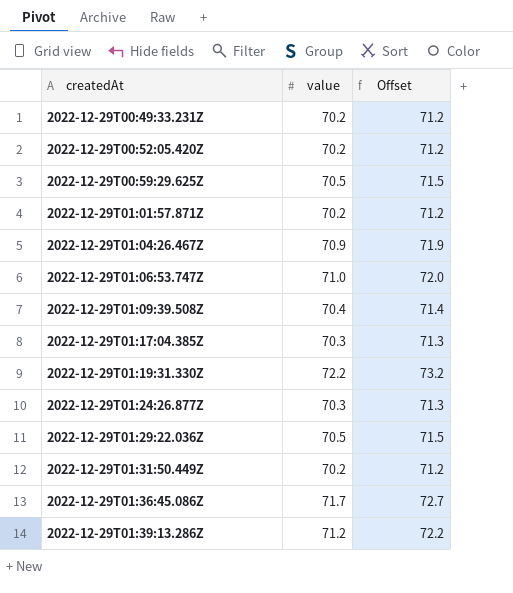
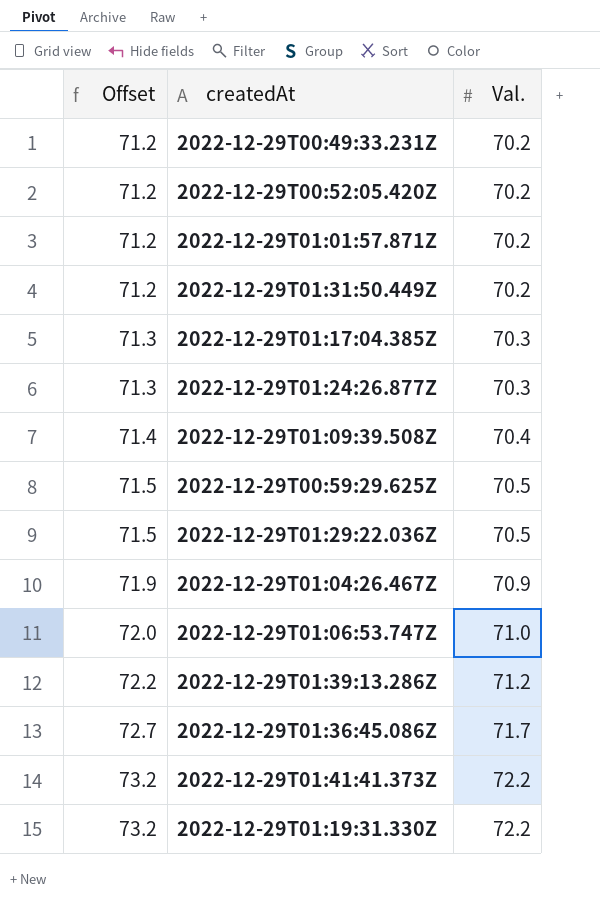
row order: createdAt ascending -> Offset ascending
column Offset | position: 3 -> 1
column name: value -> Val.
row 2022-12-29T01:41:41.373Z: none -> 73.2 | 72.2

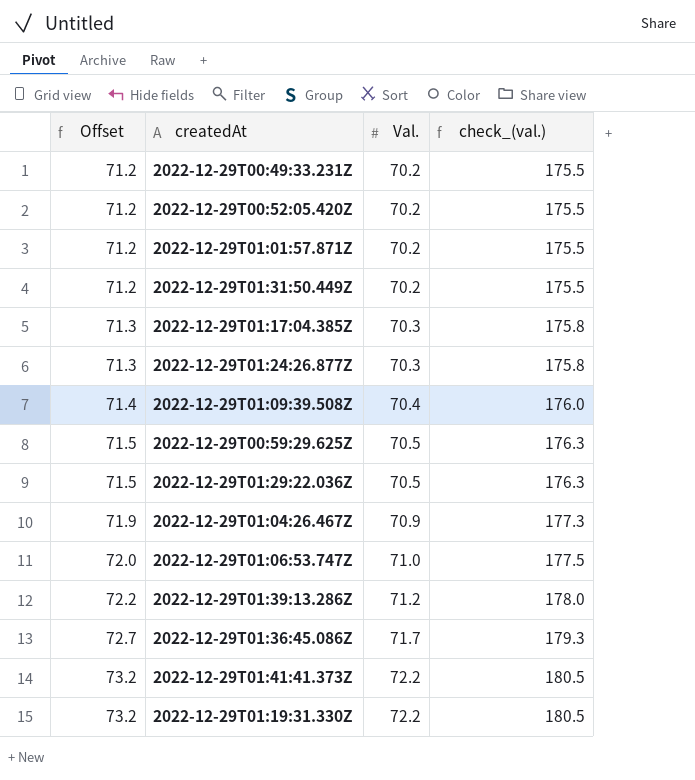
column check_(val.) | formula: none -> [Val.] * 2.5

